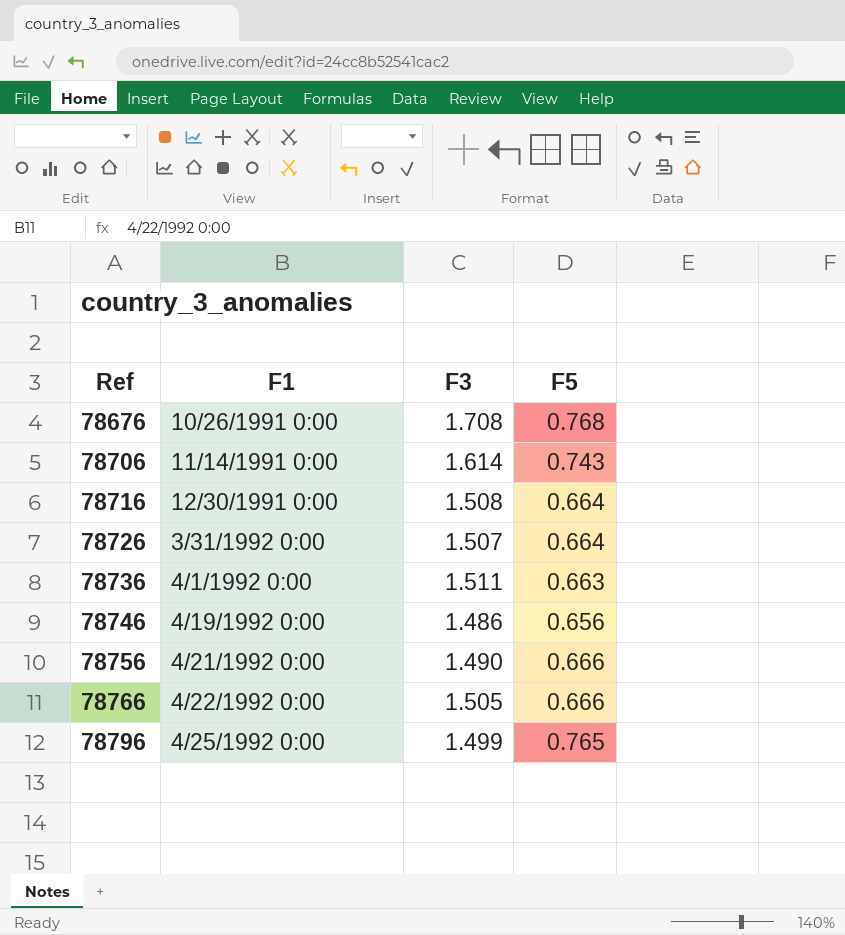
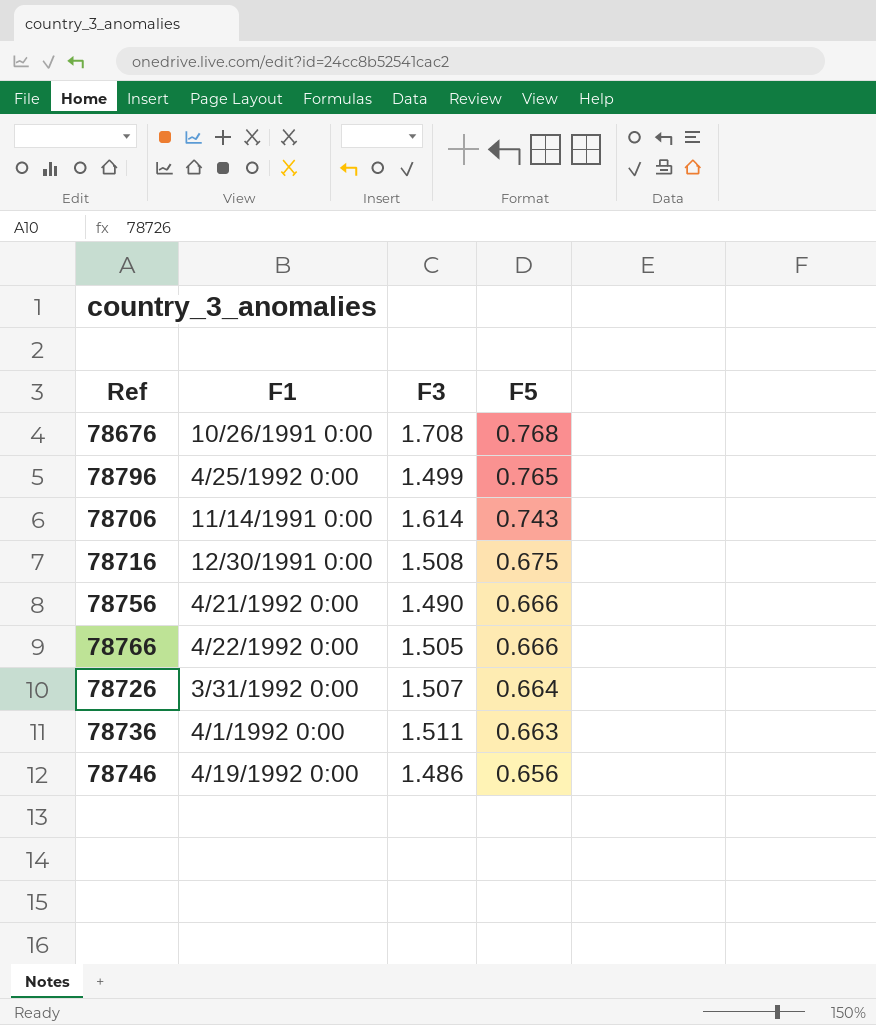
row order: Ref ascending -> F5 descending
78716 | F5: 0.664 -> 0.675

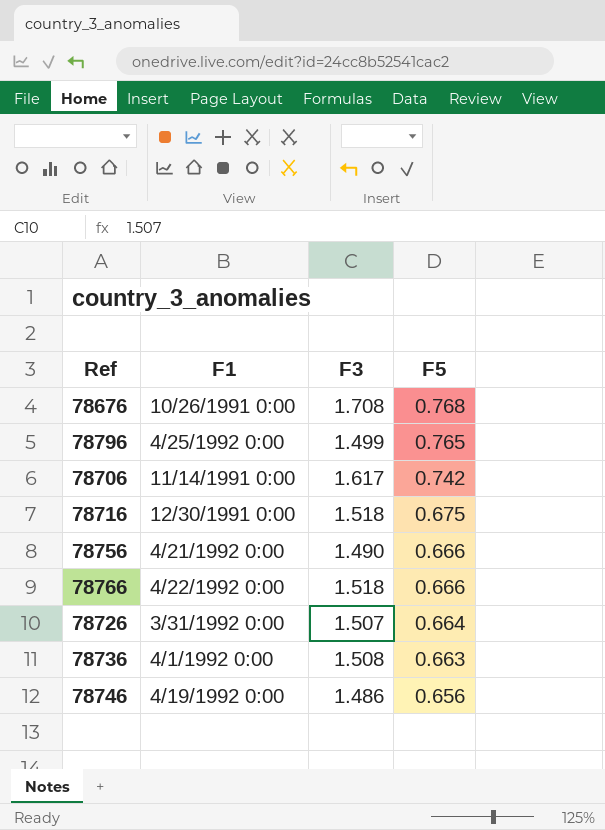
78706 | F3: 1.614 -> 1.617
78706 | F5: 0.743 -> 0.742
78716 | F3: 1.508 -> 1.518
78766 | F3: 1.505 -> 1.518
78736 | F3: 1.511 -> 1.508

